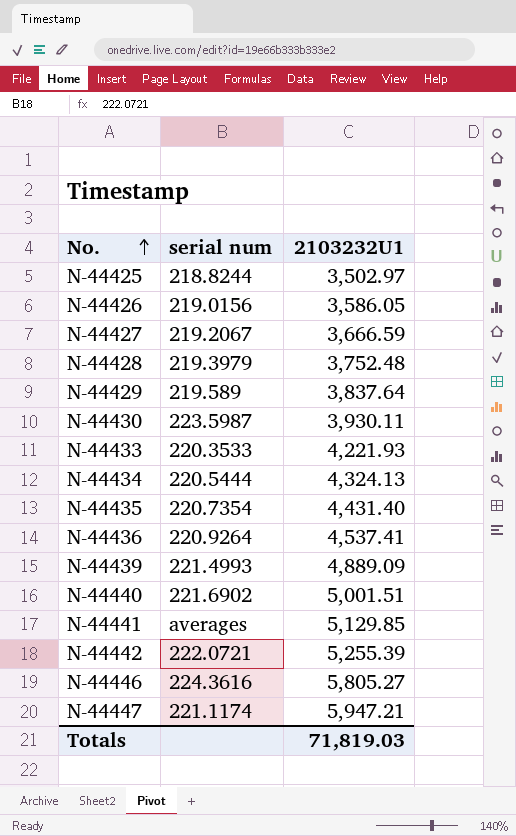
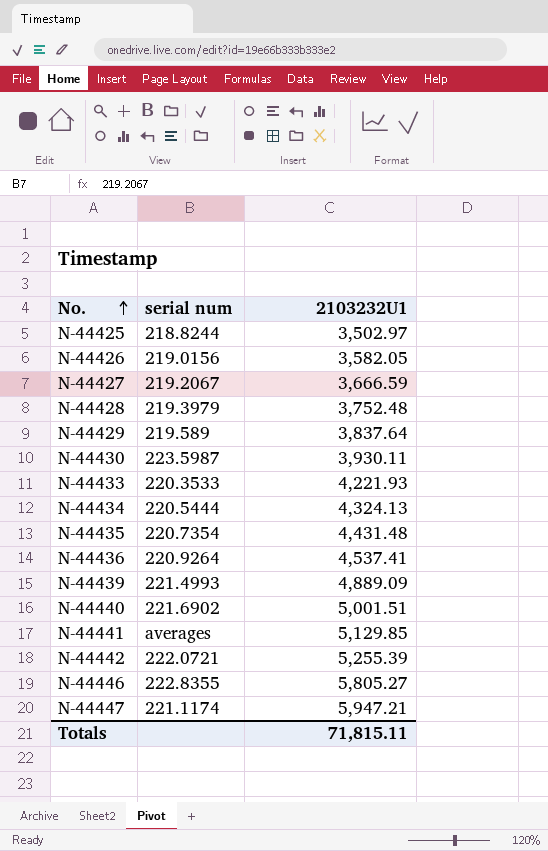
N-44426 | 2103232U1: 3,586.05 -> 3,582.05
N-44435 | 2103232U1: 4,431.40 -> 4,431.48
N-44446 | serial num: 224.3616 -> 222.8355
Totals | 2103232U1: 71,819.03 -> 71,815.11

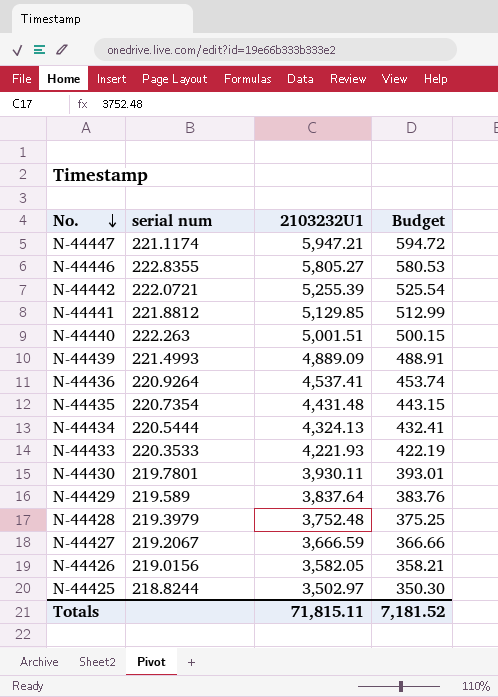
row order: No. ascending -> No. descending
column Budget | formula: none -> [2103232U1] * 0.1
N-44441 | serial num: averages -> 221.8812
N-44440 | serial num: 221.6902 -> 222.263
N-44430 | serial num: 223.5987 -> 219.7801

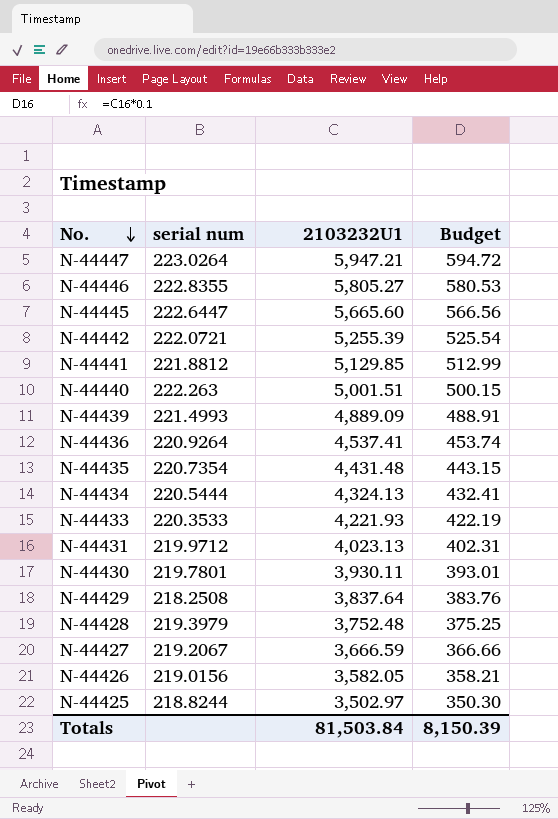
N-44447 | serial num: 221.1174 -> 223.0264
row N-44445: none -> 222.6447 | 5,665.60 | 566.56
row N-44431: none -> 219.9712 | 4,023.13 | 402.31
N-44429 | serial num: 219.589 -> 218.2508
Totals | 2103232U1: 71,815.11 -> 81,503.84
Totals | Budget: 7,181.52 -> 8,150.39

